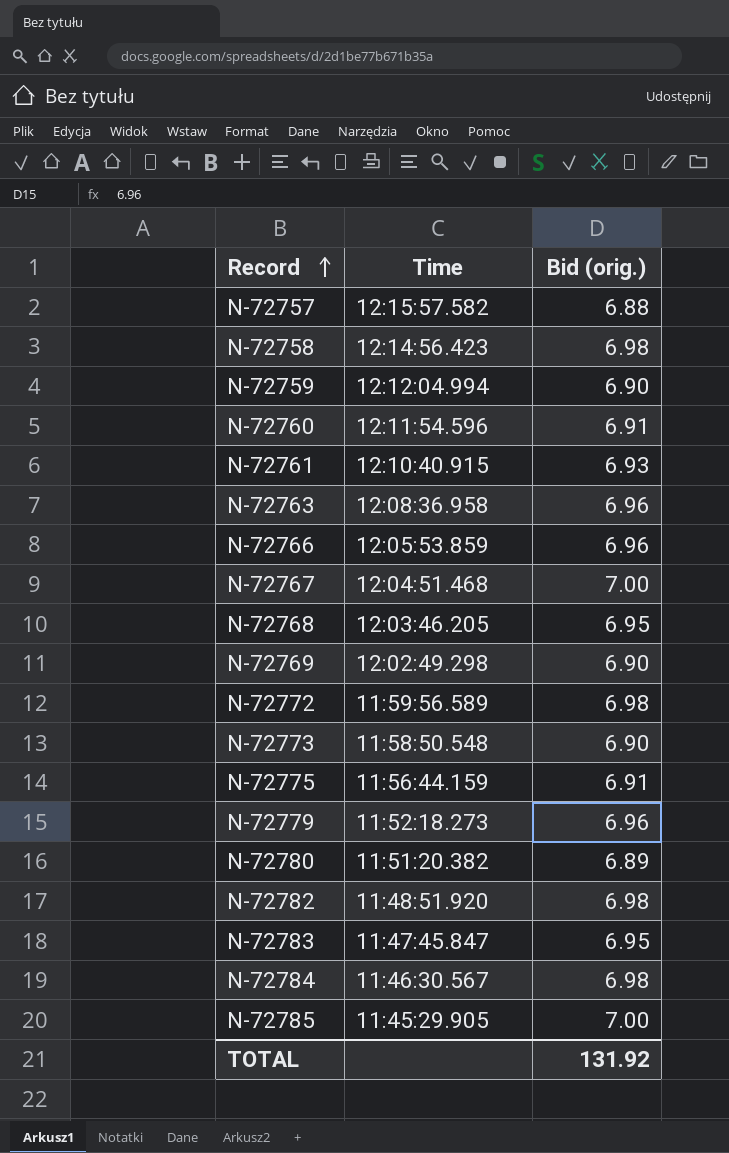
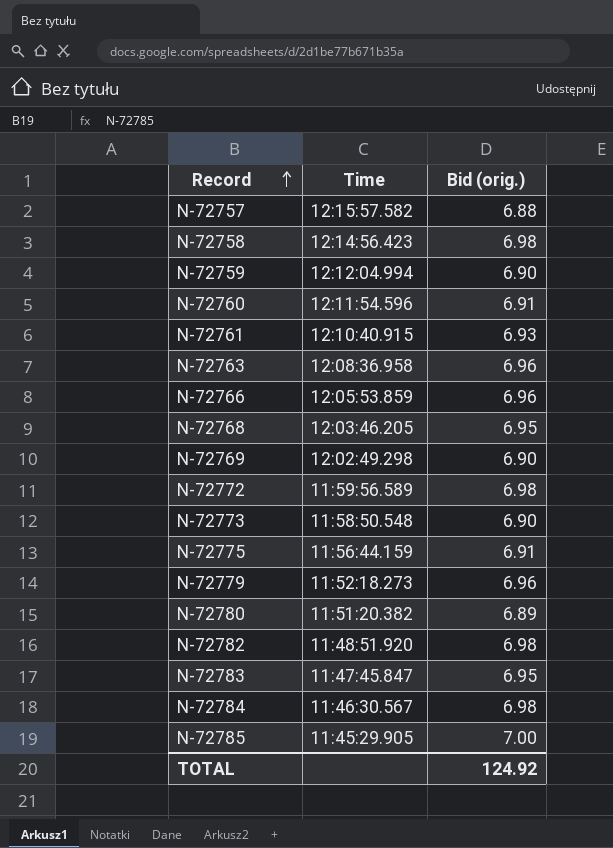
row N-72767: 12:04:51.468 | 7.00 -> none
TOTAL | Bid (orig.): 131.92 -> 124.92

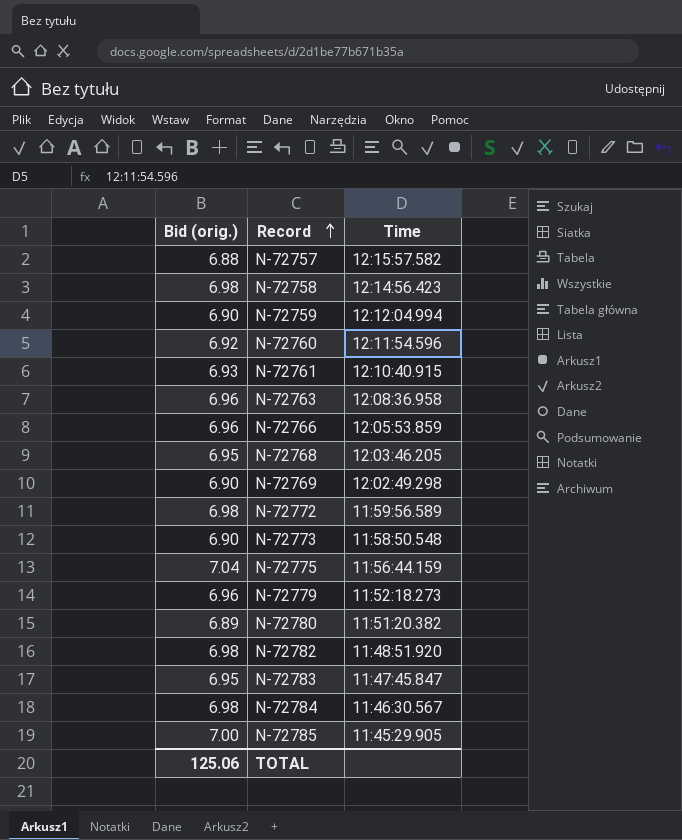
column Bid (orig.) | position: 3 -> 1
N-72760 | Bid (orig.): 6.91 -> 6.92
N-72775 | Bid (orig.): 6.91 -> 7.04
TOTAL | Bid (orig.): 124.92 -> 125.06

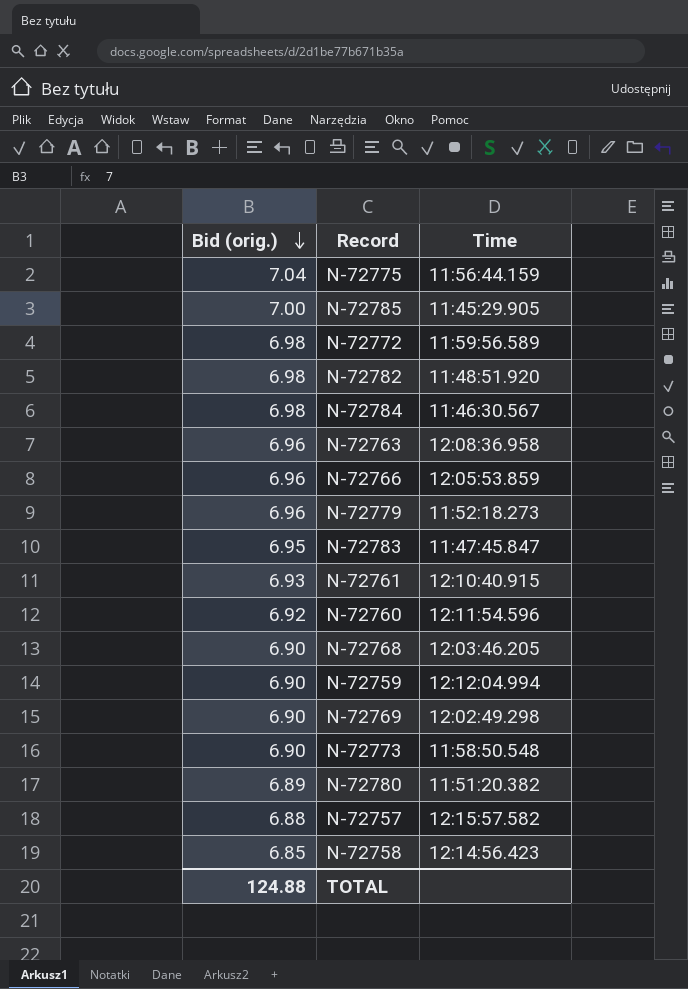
row order: Record ascending -> Bid (orig.) descending
N-72768 | Bid (orig.): 6.95 -> 6.90
N-72758 | Bid (orig.): 6.98 -> 6.85
TOTAL | Bid (orig.): 125.06 -> 124.88

